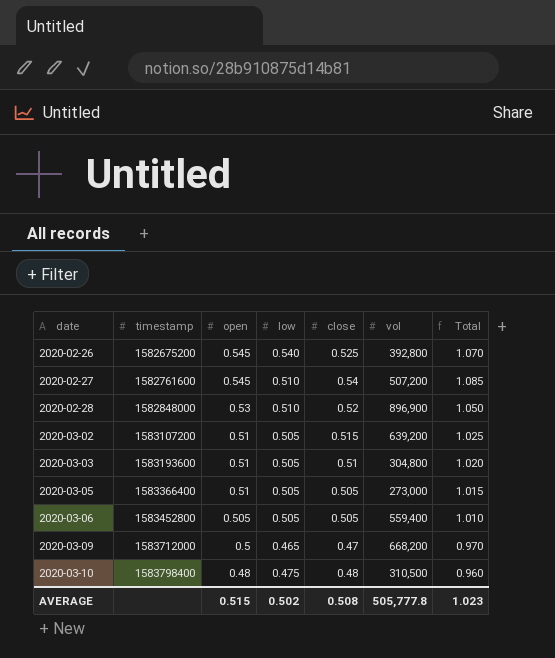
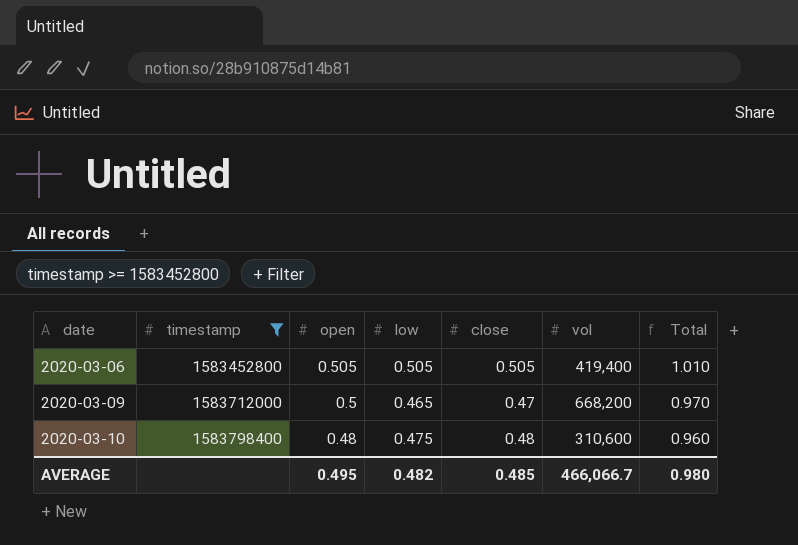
filter: none -> timestamp >= 1583452800
2020-03-06 | vol: 559,400 -> 419,400
2020-03-10 | vol: 310,500 -> 310,600
AVERAGE | open: 0.515 -> 0.495
AVERAGE | low: 0.502 -> 0.482
AVERAGE | close: 0.508 -> 0.485
AVERAGE | vol: 505,777.8 -> 466,066.7
AVERAGE | Total: 1.023 -> 0.980

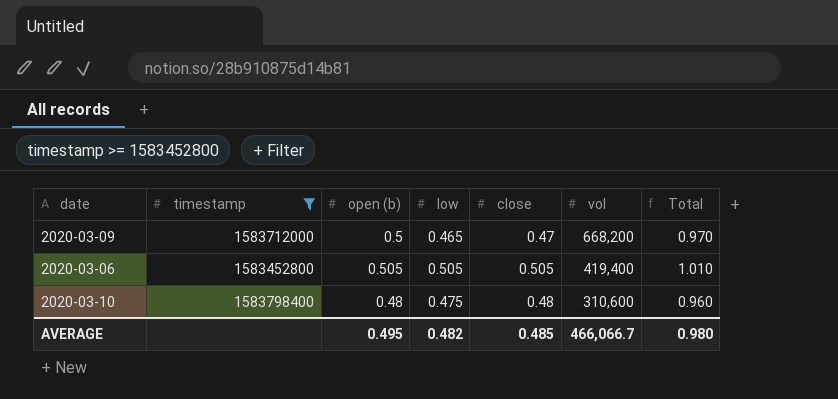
row order: date ascending -> vol descending
column name: open -> open (b)

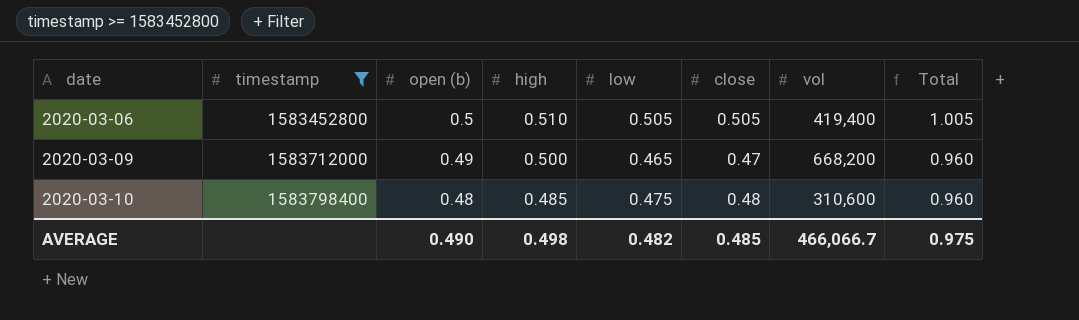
row order: vol descending -> date ascending
column high | position: none -> 4
2020-03-06 | open (b): 0.505 -> 0.5
2020-03-06 | Total: 1.010 -> 1.005
2020-03-09 | open (b): 0.5 -> 0.49
2020-03-09 | Total: 0.970 -> 0.960
AVERAGE | open (b): 0.495 -> 0.490
AVERAGE | Total: 0.980 -> 0.975

